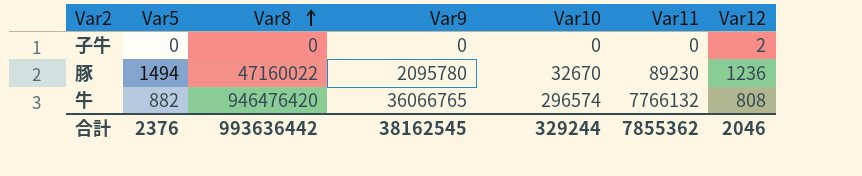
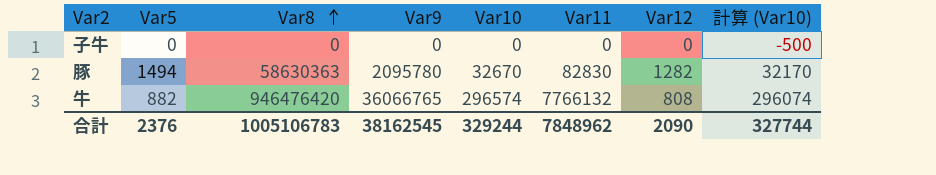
column 計算 (Var10) | formula: none -> [Var10] - 500
子牛 | Var12: 2 -> 0
豚 | Var8: 47160022 -> 58630363
豚 | Var11: 89230 -> 82830
豚 | Var12: 1236 -> 1282
合計 | Var8: 993636442 -> 1005106783
合計 | Var11: 7855362 -> 7848962
合計 | Var12: 2046 -> 2090

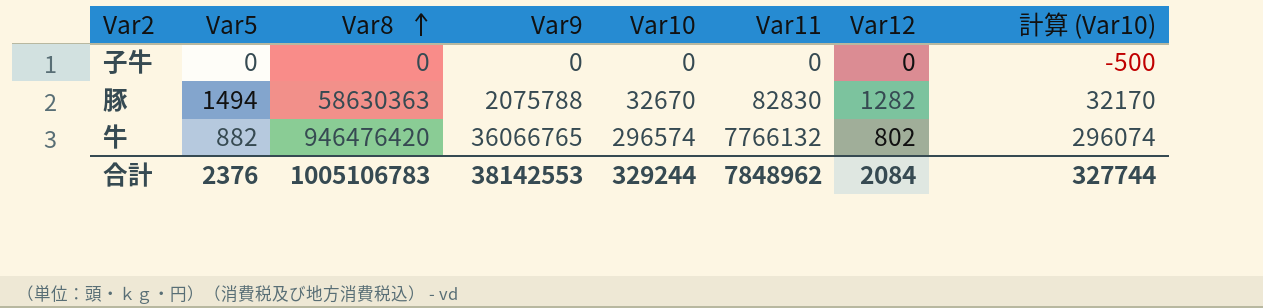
豚 | Var9: 2095780 -> 2075788
牛 | Var12: 808 -> 802
合計 | Var9: 38162545 -> 38142553
合計 | Var12: 2090 -> 2084

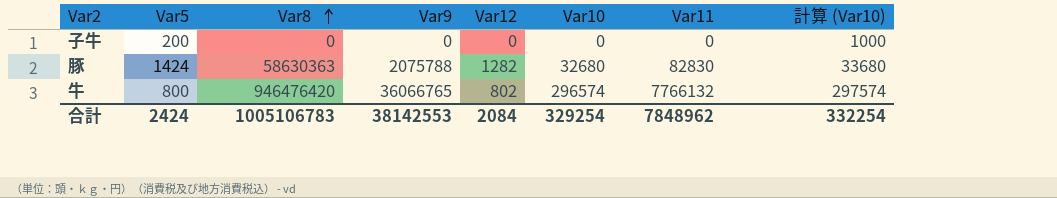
column Var12 | position: 7 -> 5
column 計算 (Var10) | formula: [Var10] - 500 -> [Var10] + 1000
子牛 | Var5: 0 -> 200
豚 | Var5: 1494 -> 1424
豚 | Var10: 32670 -> 32680
牛 | Var5: 882 -> 800
合計 | Var5: 2376 -> 2424
合計 | Var10: 329244 -> 329254
合計 | 計算 (Var10): 327744 -> 332254

